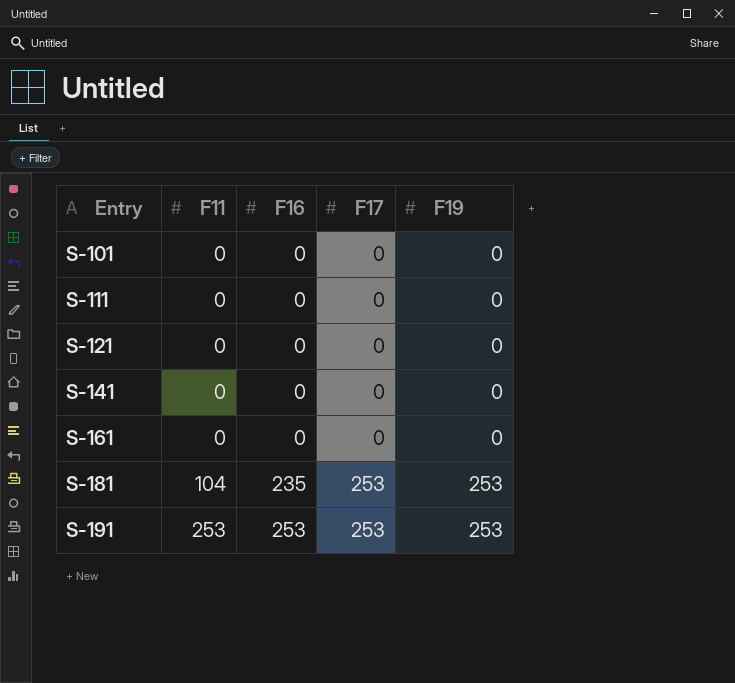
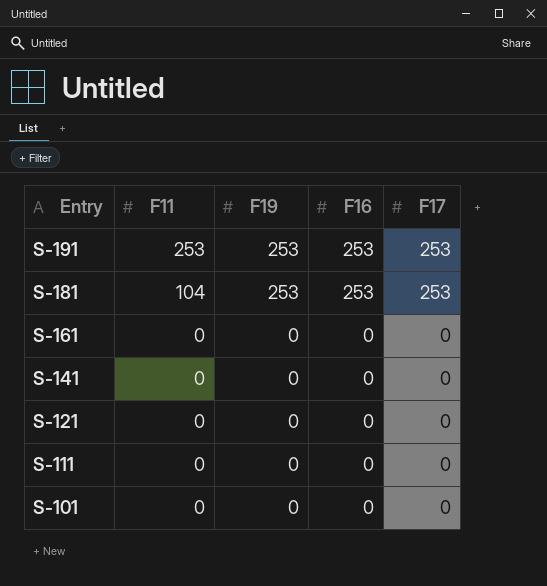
row order: Entry ascending -> Entry descending
column F19 | position: 5 -> 3
S-181 | F16: 235 -> 253

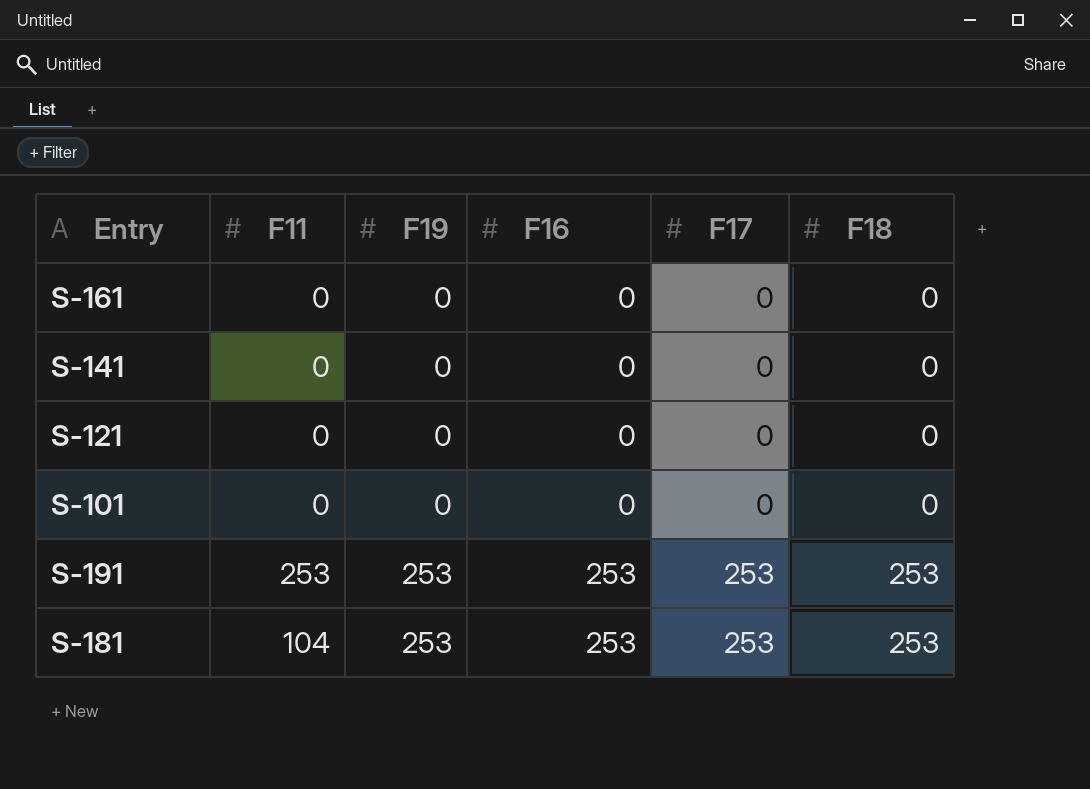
row order: Entry descending -> F19 ascending
column F18 | position: none -> 6
row S-111: 0 | 0 | 0 | 0 -> none

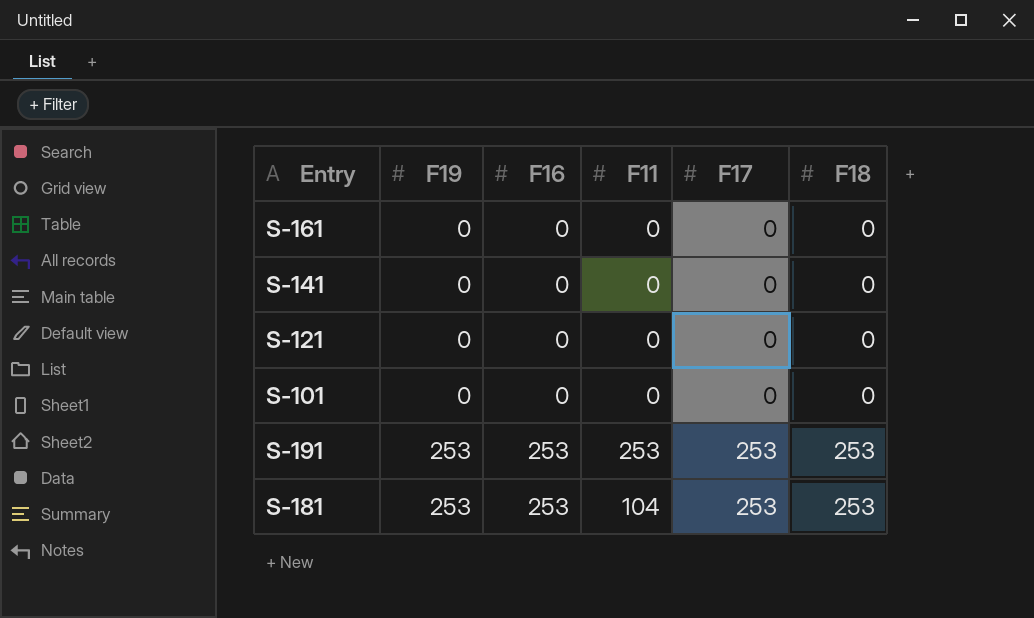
column F11 | position: 2 -> 4

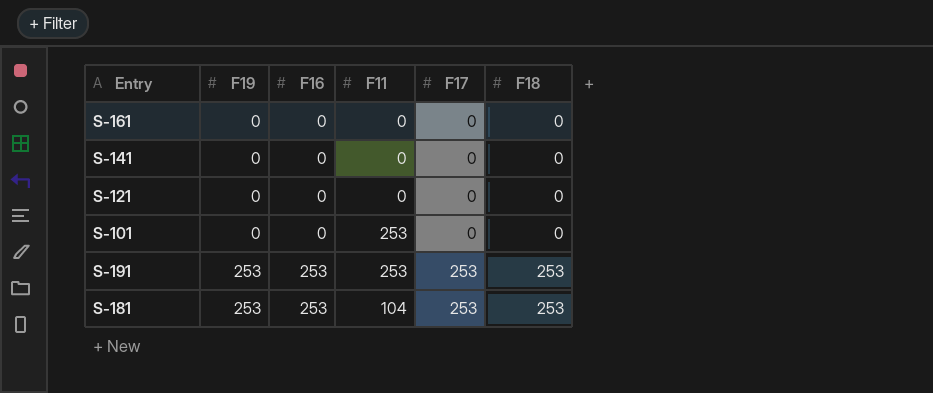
S-101 | F11: 0 -> 253

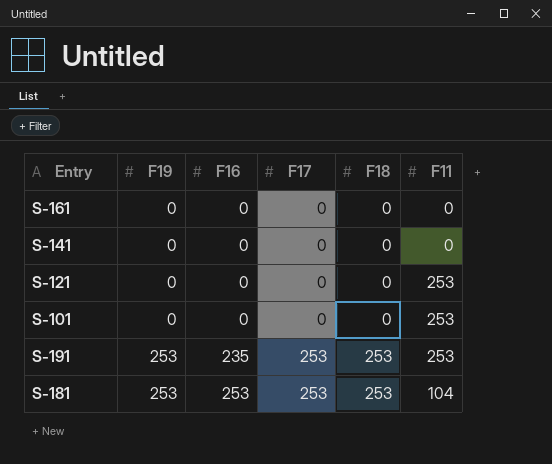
column F11 | position: 4 -> 6
S-121 | F11: 0 -> 253
S-191 | F16: 253 -> 235

